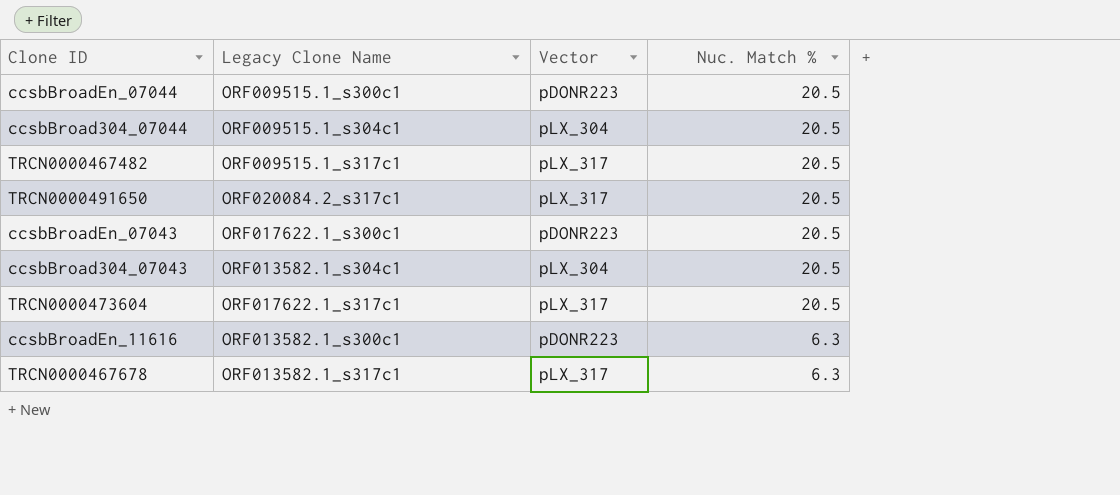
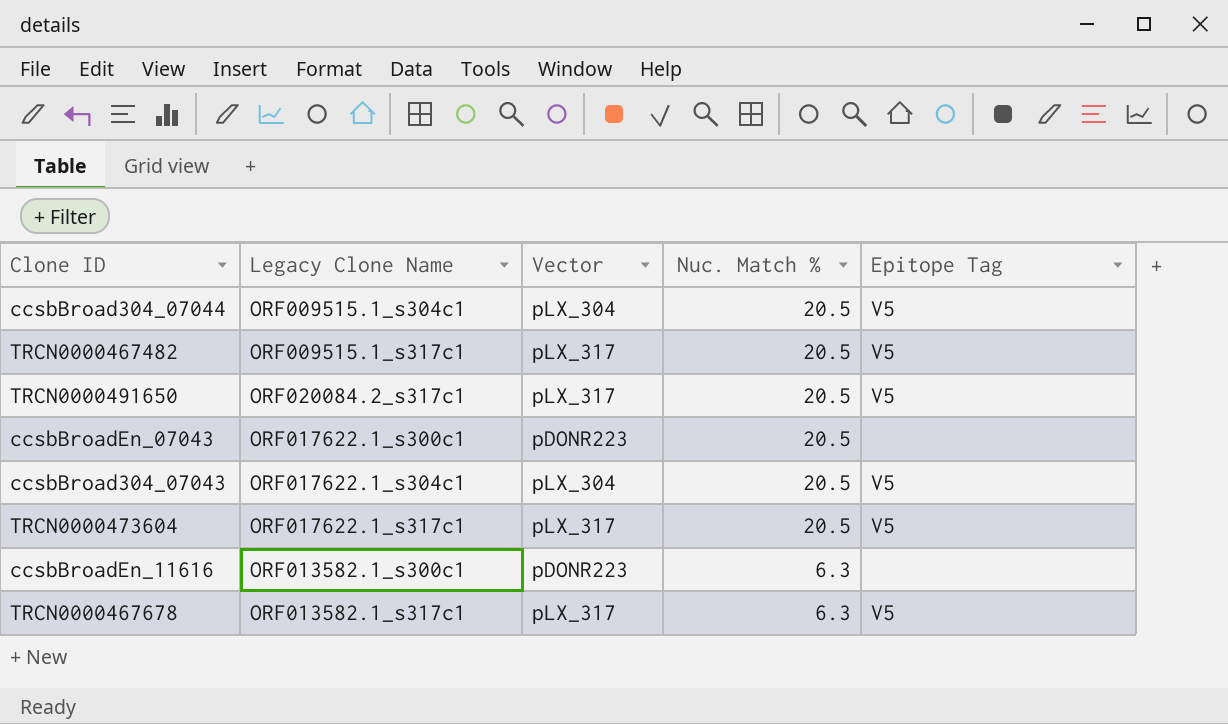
column Epitope Tag | position: none -> 5
row ccsbBroadEn_07044: ORF009515.1_s300c1 | pDONR223 | 20.5 -> none
ccsbBroad304_07043 | Legacy Clone Name: ORF013582.1_s304c1 -> ORF017622.1_s304c1

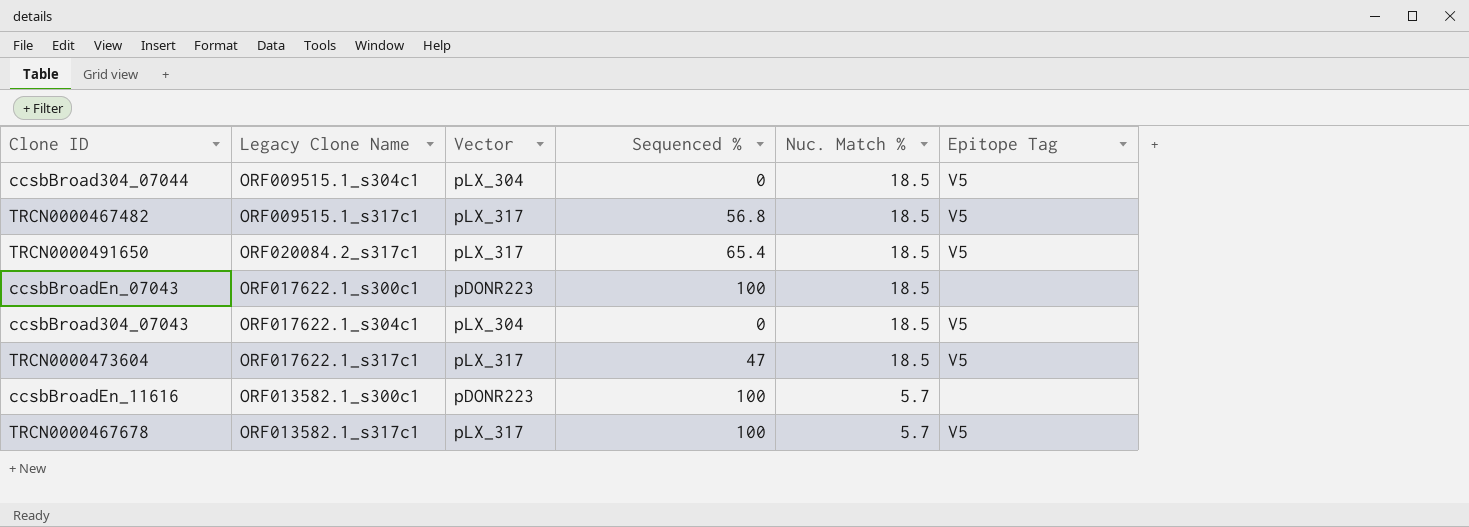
column Sequenced % | position: none -> 4
ccsbBroad304_07044 | Nuc. Match %: 20.5 -> 18.5
TRCN0000467482 | Nuc. Match %: 20.5 -> 18.5
TRCN0000491650 | Nuc. Match %: 20.5 -> 18.5
ccsbBroadEn_07043 | Nuc. Match %: 20.5 -> 18.5
ccsbBroad304_07043 | Nuc. Match %: 20.5 -> 18.5
TRCN0000473604 | Nuc. Match %: 20.5 -> 18.5
ccsbBroadEn_11616 | Nuc. Match %: 6.3 -> 5.7
TRCN0000467678 | Nuc. Match %: 6.3 -> 5.7

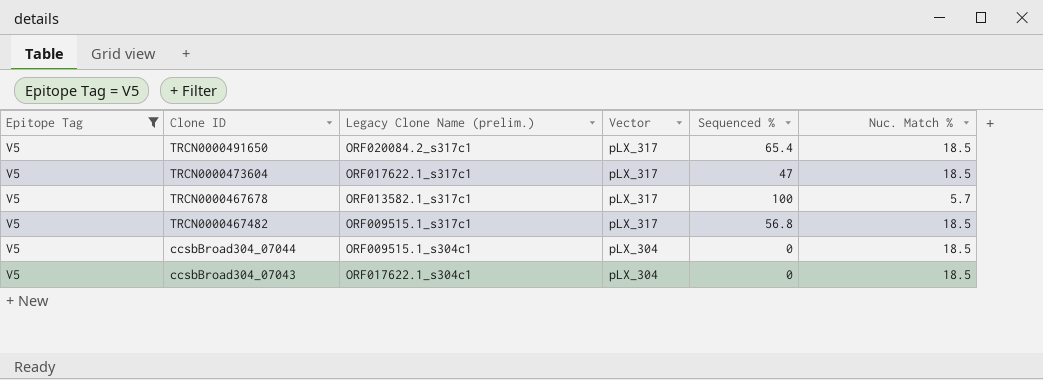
filter: none -> Epitope Tag = V5
row order: Nuc. Match % descending -> Clone ID descending
column Epitope Tag | position: 6 -> 1
column name: Legacy Clone Name -> Legacy Clone Name (prelim.)

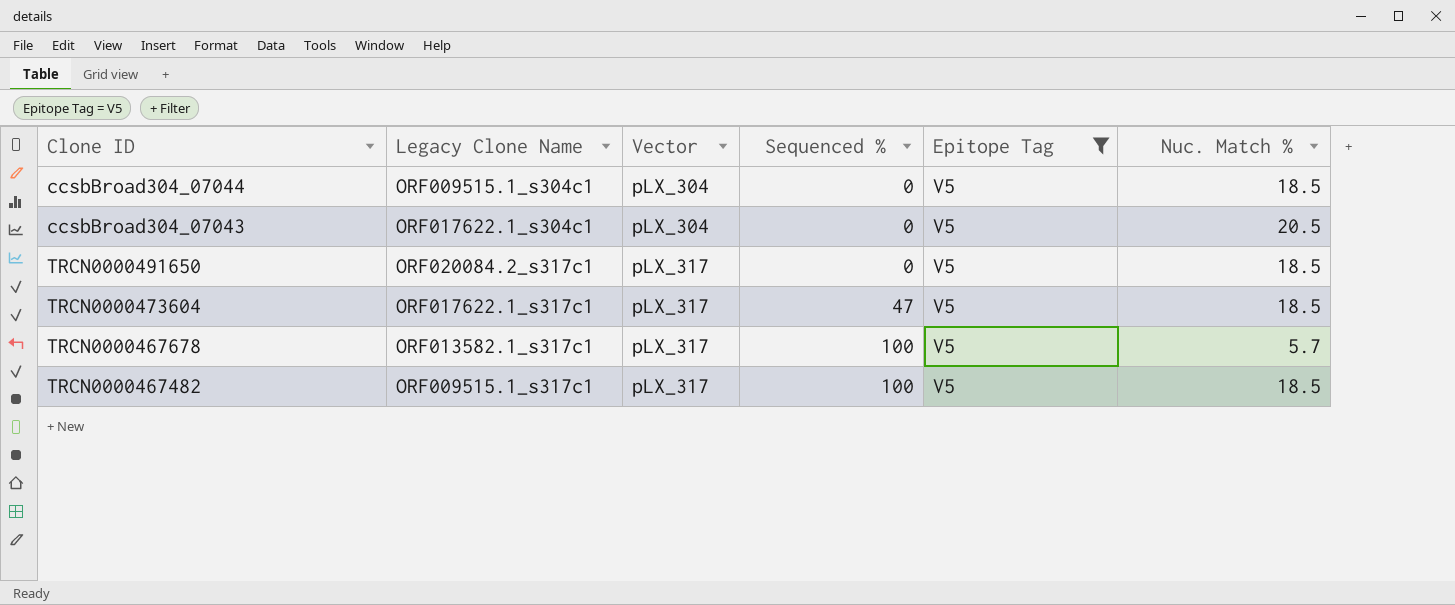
row order: Clone ID descending -> Vector ascending
column name: Legacy Clone Name (prelim.) -> Legacy Clone Name
column Epitope Tag | position: 1 -> 5
ccsbBroad304_07043 | Nuc. Match %: 18.5 -> 20.5
TRCN0000491650 | Sequenced %: 65.4 -> 0
TRCN0000467482 | Sequenced %: 56.8 -> 100

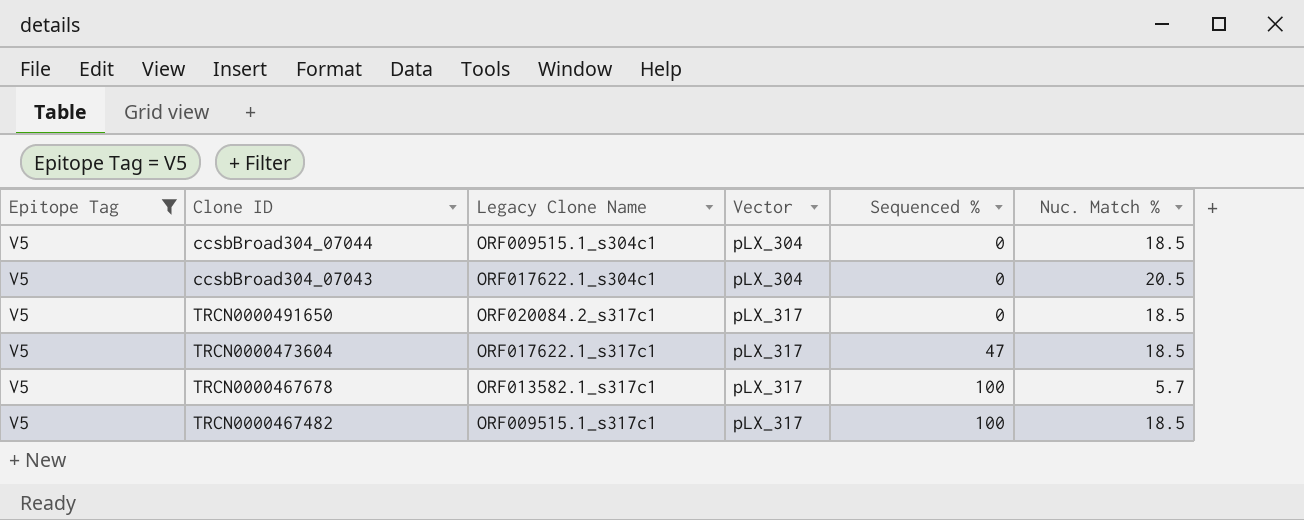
column Epitope Tag | position: 5 -> 1

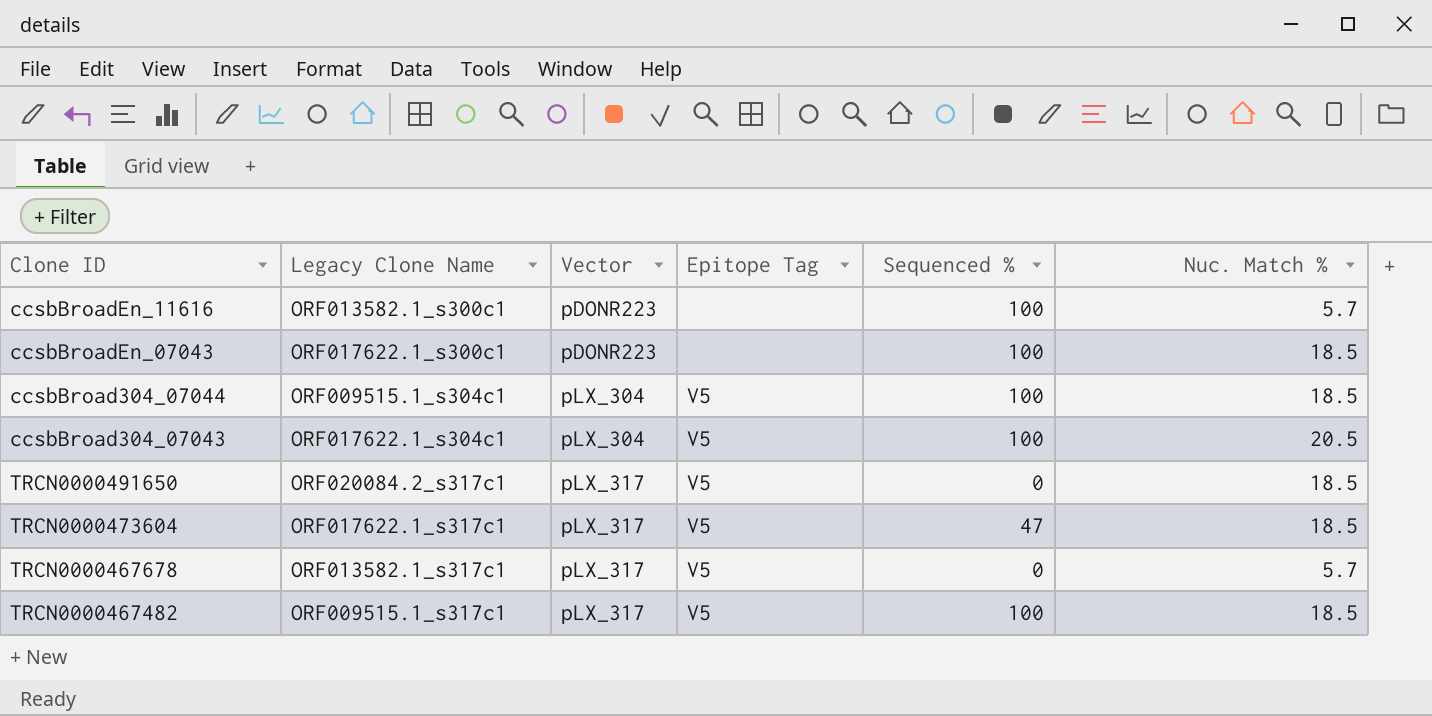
filter: Epitope Tag = V5 -> none
column Epitope Tag | position: 1 -> 4
ccsbBroad304_07044 | Sequenced %: 0 -> 100
ccsbBroad304_07043 | Sequenced %: 0 -> 100
TRCN0000467678 | Sequenced %: 100 -> 0

